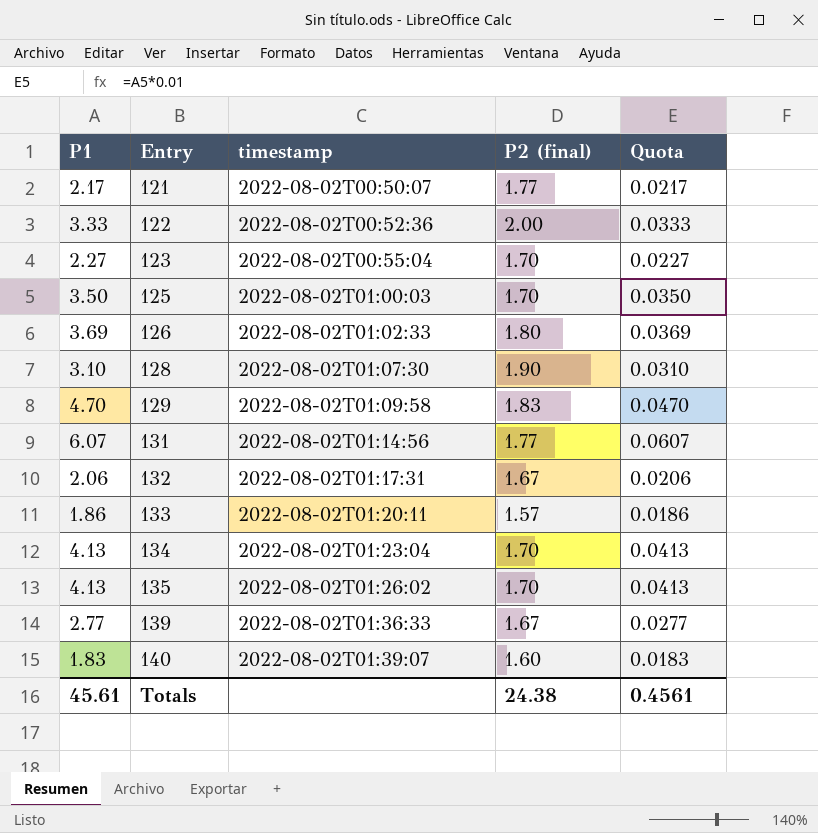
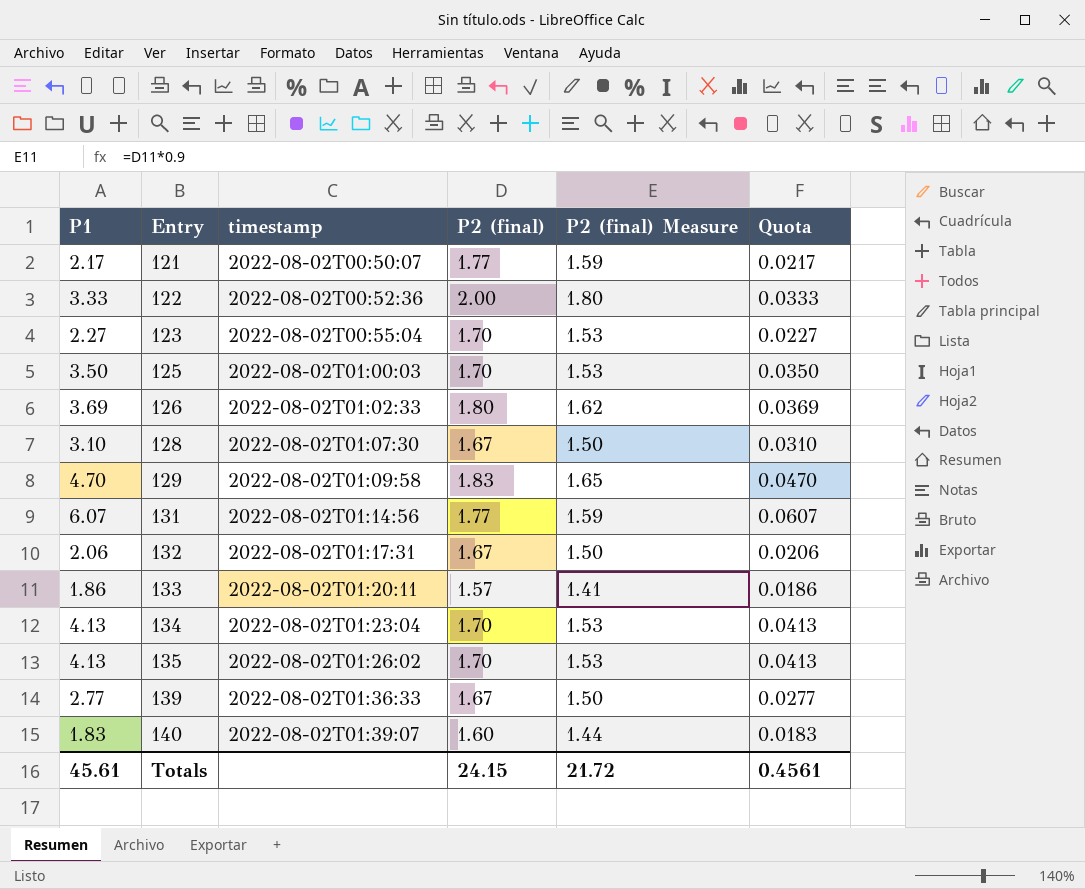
column P2 (final) Measure | formula: none -> [P2 (final)] * 0.9
128 | P2 (final): 1.90 -> 1.67
Totals | P2 (final): 24.38 -> 24.15

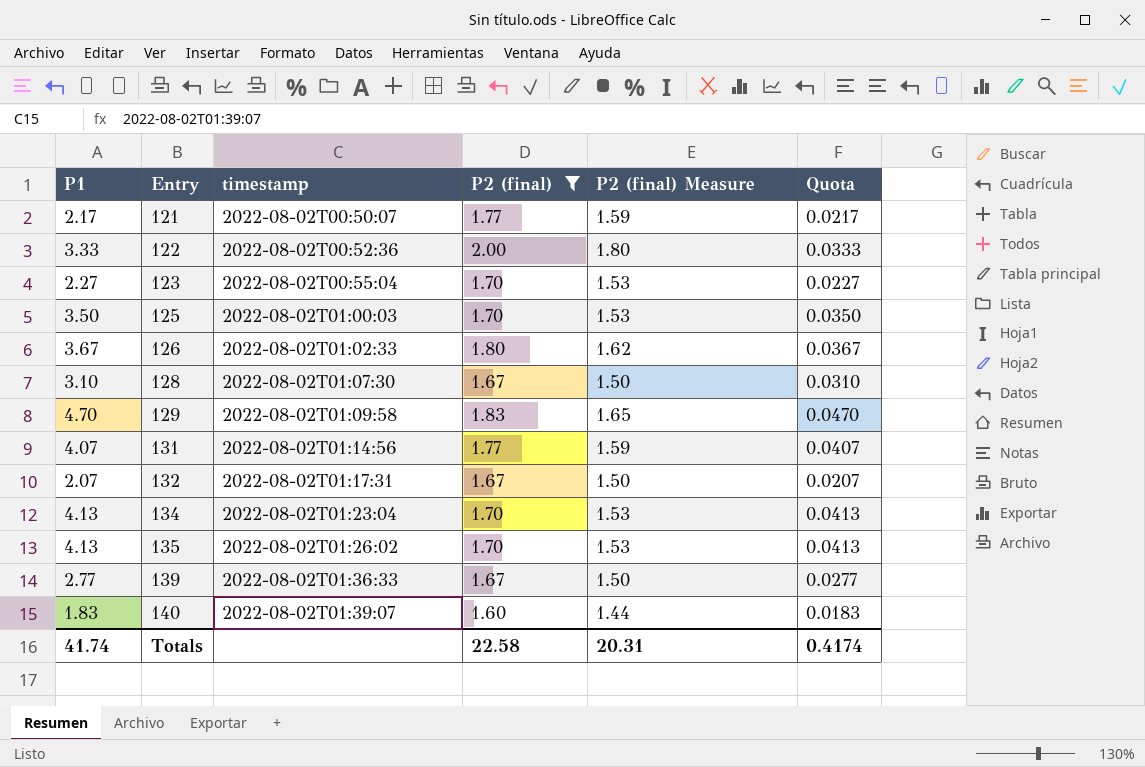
filter: none -> P2 (final) != 1.57
126 | P1: 3.69 -> 3.67
126 | Quota: 0.0369 -> 0.0367
131 | P1: 6.07 -> 4.07
131 | Quota: 0.0607 -> 0.0407
132 | P1: 2.06 -> 2.07
132 | Quota: 0.0206 -> 0.0207
Totals | P1: 45.61 -> 41.74
Totals | P2 (final): 24.15 -> 22.58
Totals | P2 (final) Measure: 21.72 -> 20.31
Totals | Quota: 0.4561 -> 0.4174

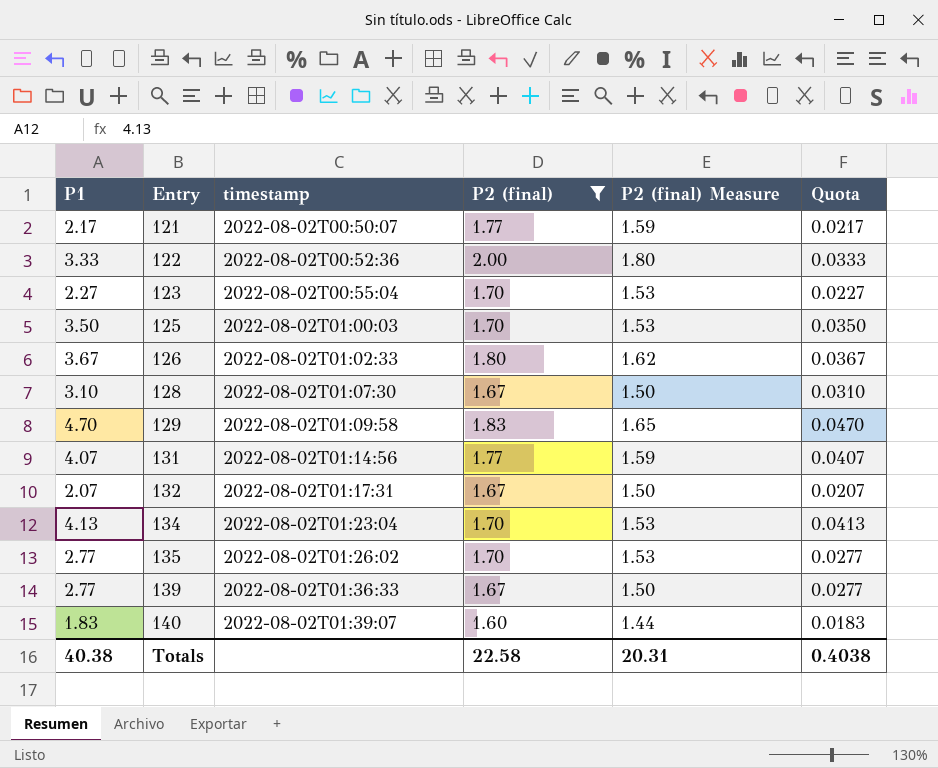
135 | P1: 4.13 -> 2.77
135 | Quota: 0.0413 -> 0.0277
Totals | P1: 41.74 -> 40.38
Totals | Quota: 0.4174 -> 0.4038

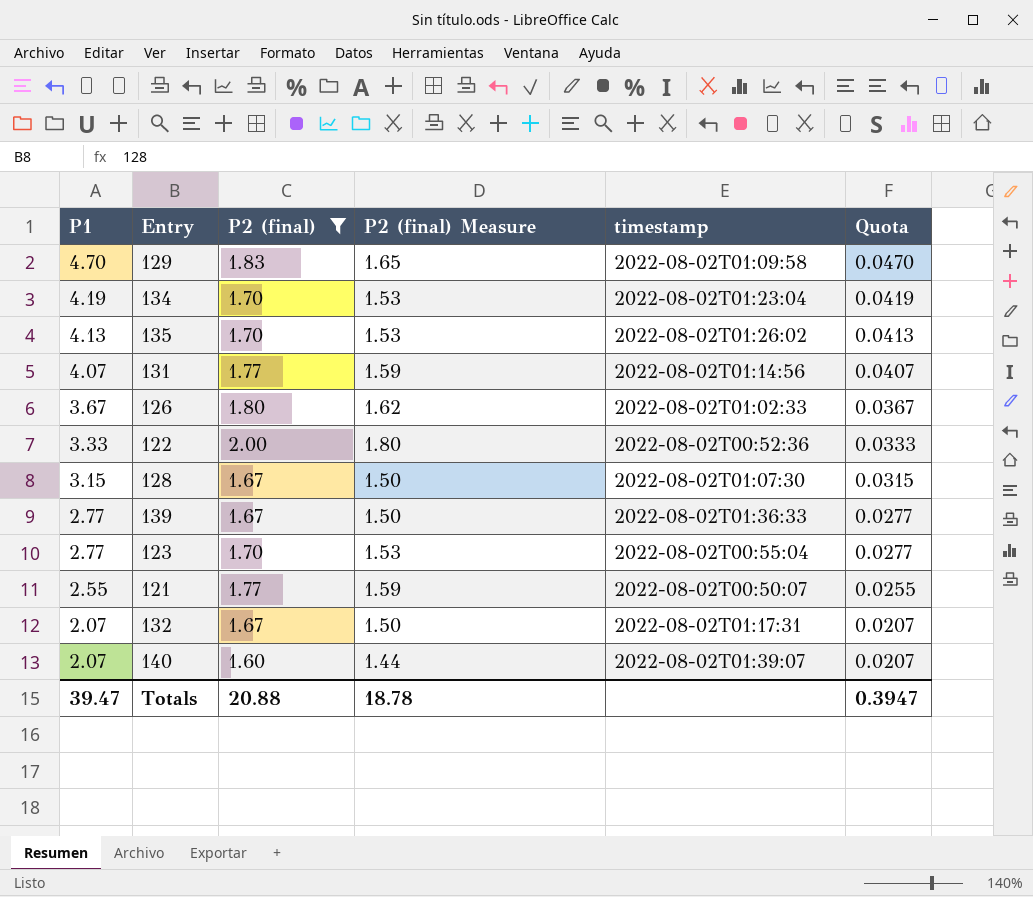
row order: Entry ascending -> P1 descending
column timestamp | position: 3 -> 5
row 125: 3.50 | 2022-08-02T01:00:03 | 1.70 | 1.53 | 0.0350 -> none
134 | P1: 4.13 -> 4.19
134 | Quota: 0.0413 -> 0.0419
135 | P1: 2.77 -> 4.13
135 | Quota: 0.0277 -> 0.0413
128 | P1: 3.10 -> 3.15
128 | Quota: 0.0310 -> 0.0315
123 | P1: 2.27 -> 2.77
123 | Quota: 0.0227 -> 0.0277
121 | P1: 2.17 -> 2.55
121 | Quota: 0.0217 -> 0.0255
140 | P1: 1.83 -> 2.07
140 | Quota: 0.0183 -> 0.0207
Totals | P1: 40.38 -> 39.47
Totals | P2 (final): 22.58 -> 20.88
Totals | P2 (final) Measure: 20.31 -> 18.78
Totals | Quota: 0.4038 -> 0.3947

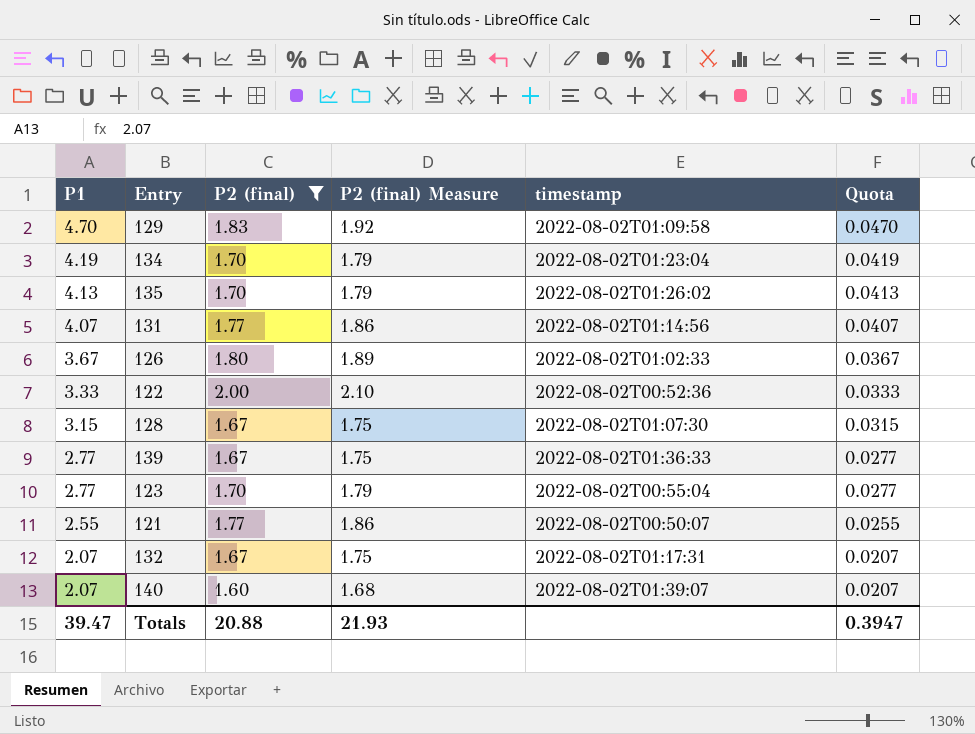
column P2 (final) Measure | formula: [P2 (final)] * 0.9 -> [P2 (final)] * 1.05
Totals | P2 (final) Measure: 18.78 -> 21.93

